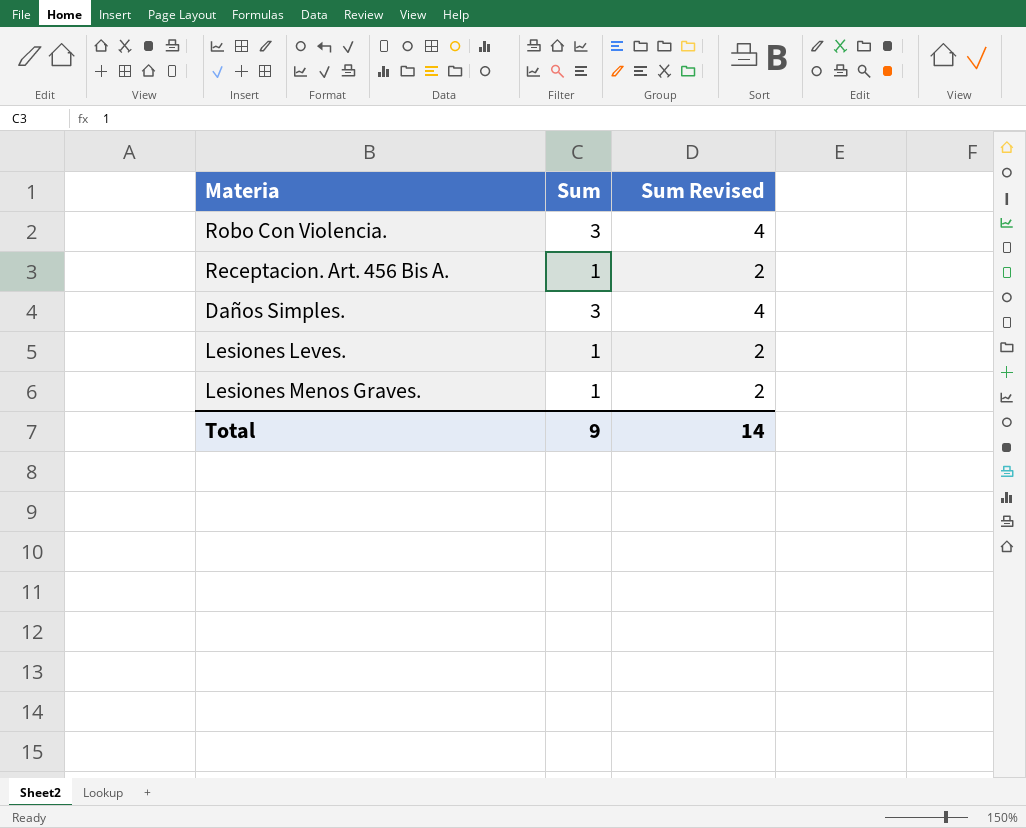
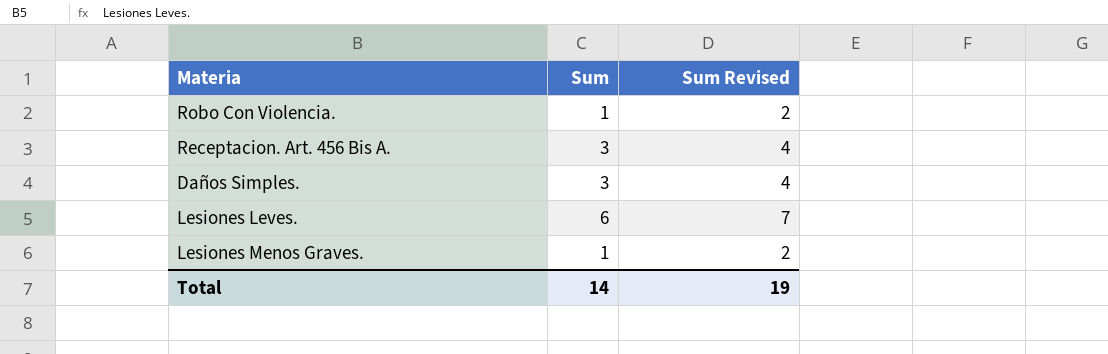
Robo Con Violencia. | Sum: 3 -> 1
Robo Con Violencia. | Sum Revised: 4 -> 2
Receptacion. Art. 456 Bis A. | Sum: 1 -> 3
Receptacion. Art. 456 Bis A. | Sum Revised: 2 -> 4
Lesiones Leves. | Sum: 1 -> 6
Lesiones Leves. | Sum Revised: 2 -> 7
Total | Sum: 9 -> 14
Total | Sum Revised: 14 -> 19

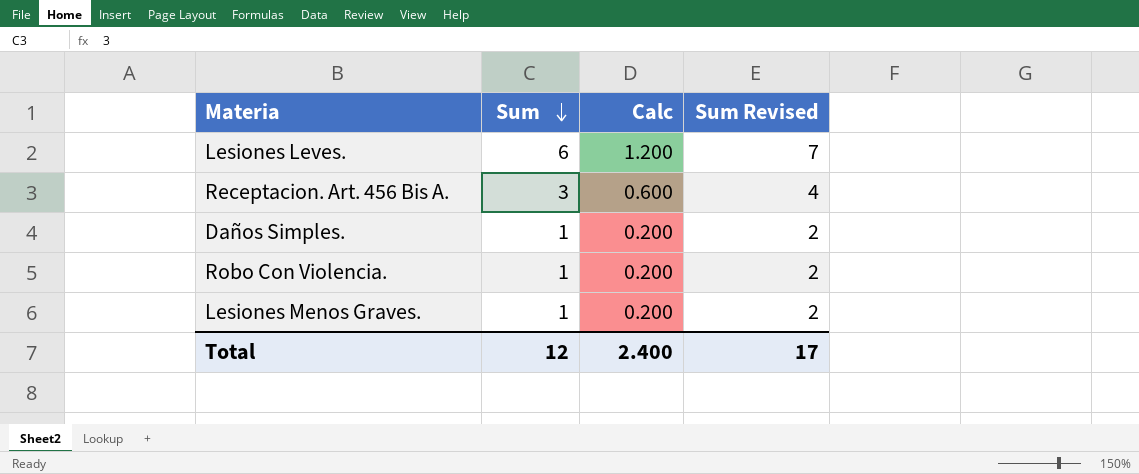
row order: none -> Sum descending
column Calc | formula: none -> [Sum] * 0.2
Daños Simples. | Sum: 3 -> 1
Daños Simples. | Sum Revised: 4 -> 2
Total | Sum: 14 -> 12
Total | Sum Revised: 19 -> 17

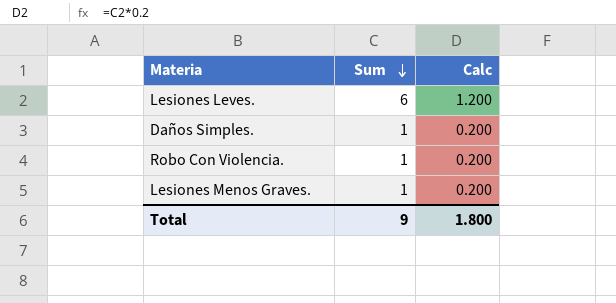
column Sum Revised | formula: [Sum] + 1 -> none
row Receptacion. Art. 456 Bis A.: 3 | 0.600 | 4 -> none
Total | Sum: 12 -> 9
Total | Calc: 2.400 -> 1.800

